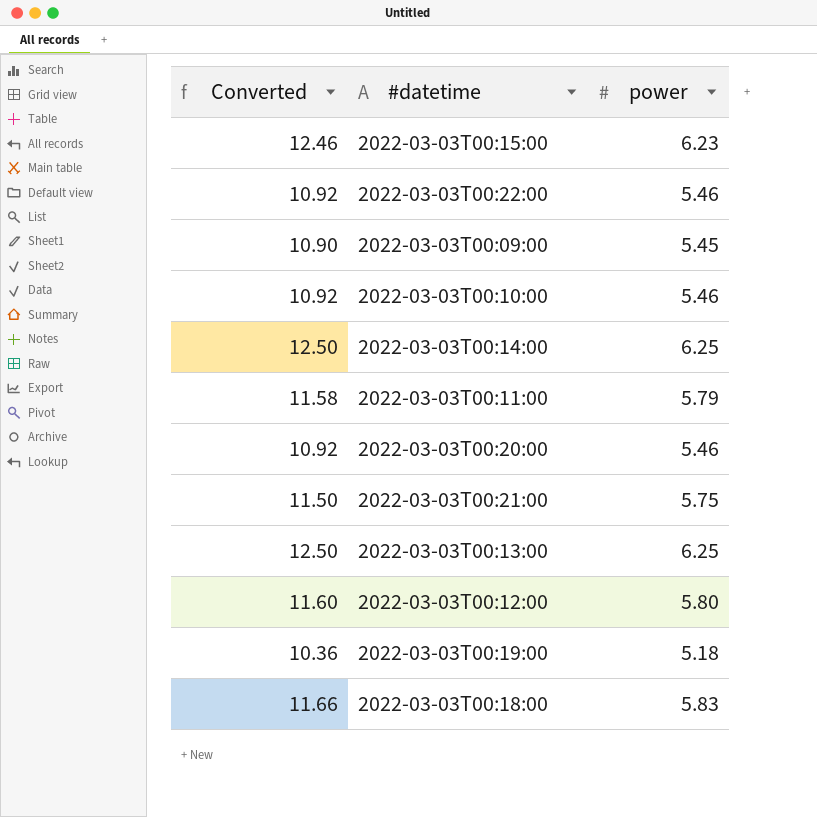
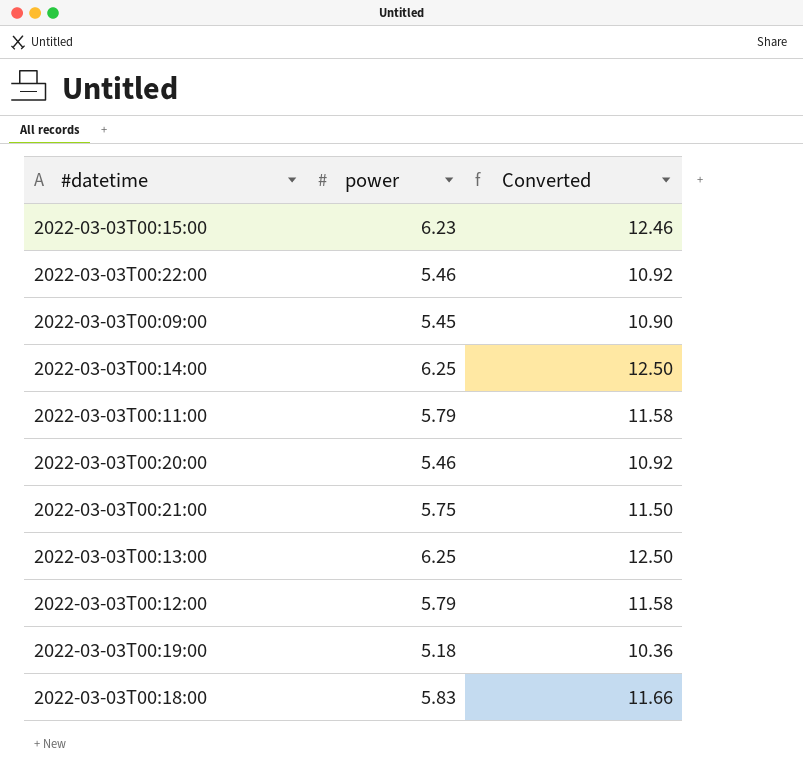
column Converted | position: 1 -> 3
row 2022-03-03T00:10:00: 10.92 | 5.46 -> none
2022-03-03T00:12:00 | power: 5.80 -> 5.79
2022-03-03T00:12:00 | Converted: 11.60 -> 11.58

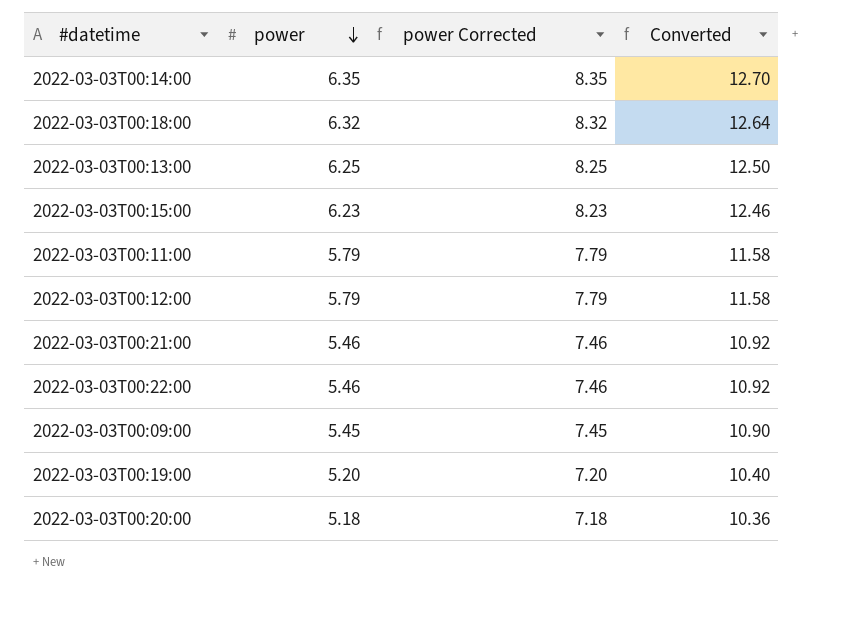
row order: none -> power descending
column power Corrected | formula: none -> [power] + 2
2022-03-03T00:14:00 | power: 6.25 -> 6.35
2022-03-03T00:14:00 | Converted: 12.50 -> 12.70
2022-03-03T00:18:00 | power: 5.83 -> 6.32
2022-03-03T00:18:00 | Converted: 11.66 -> 12.64
2022-03-03T00:21:00 | power: 5.75 -> 5.46
2022-03-03T00:21:00 | Converted: 11.50 -> 10.92
2022-03-03T00:19:00 | power: 5.18 -> 5.20
2022-03-03T00:19:00 | Converted: 10.36 -> 10.40
2022-03-03T00:20:00 | power: 5.46 -> 5.18
2022-03-03T00:20:00 | Converted: 10.92 -> 10.36

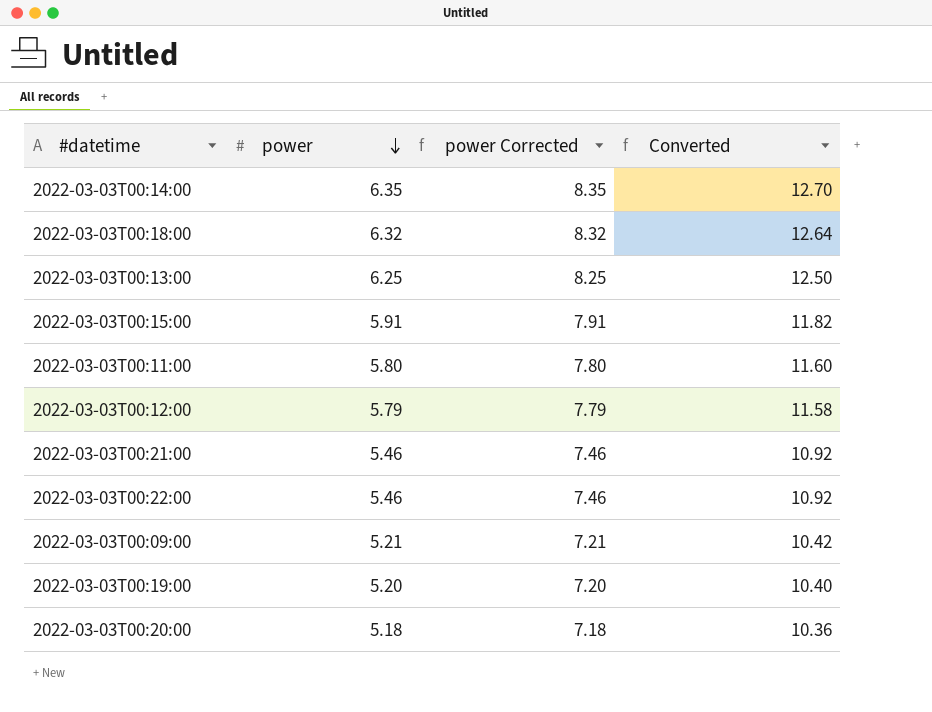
2022-03-03T00:15:00 | power: 6.23 -> 5.91
2022-03-03T00:15:00 | power Corrected: 8.23 -> 7.91
2022-03-03T00:15:00 | Converted: 12.46 -> 11.82
2022-03-03T00:11:00 | power: 5.79 -> 5.80
2022-03-03T00:11:00 | power Corrected: 7.79 -> 7.80
2022-03-03T00:11:00 | Converted: 11.58 -> 11.60
2022-03-03T00:09:00 | power: 5.45 -> 5.21
2022-03-03T00:09:00 | power Corrected: 7.45 -> 7.21
2022-03-03T00:09:00 | Converted: 10.90 -> 10.42

